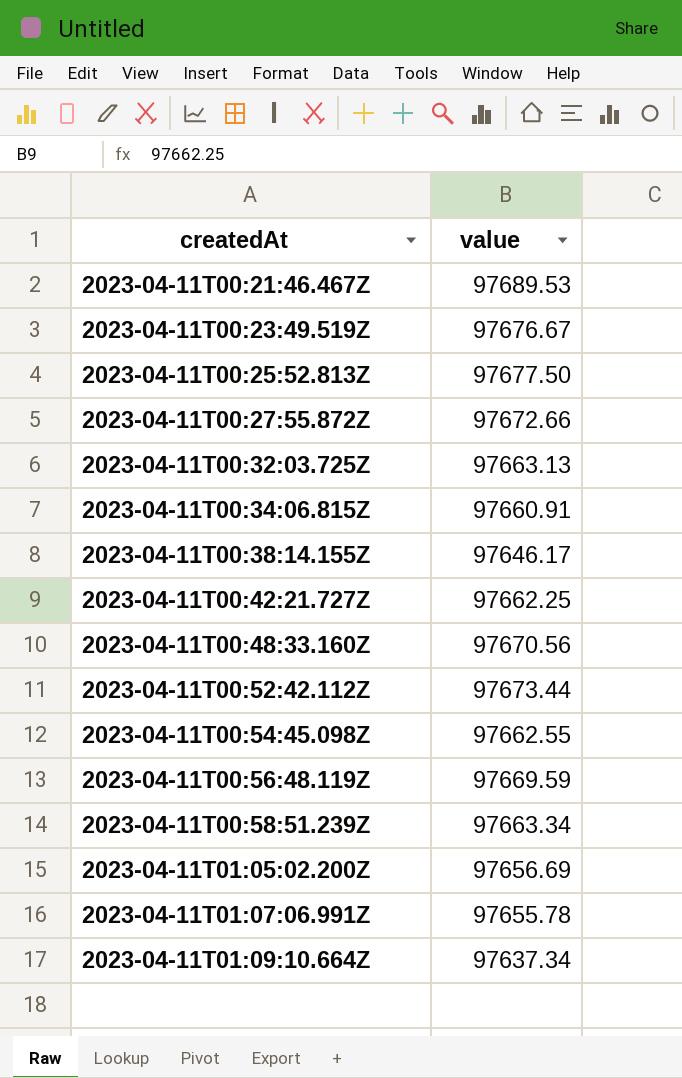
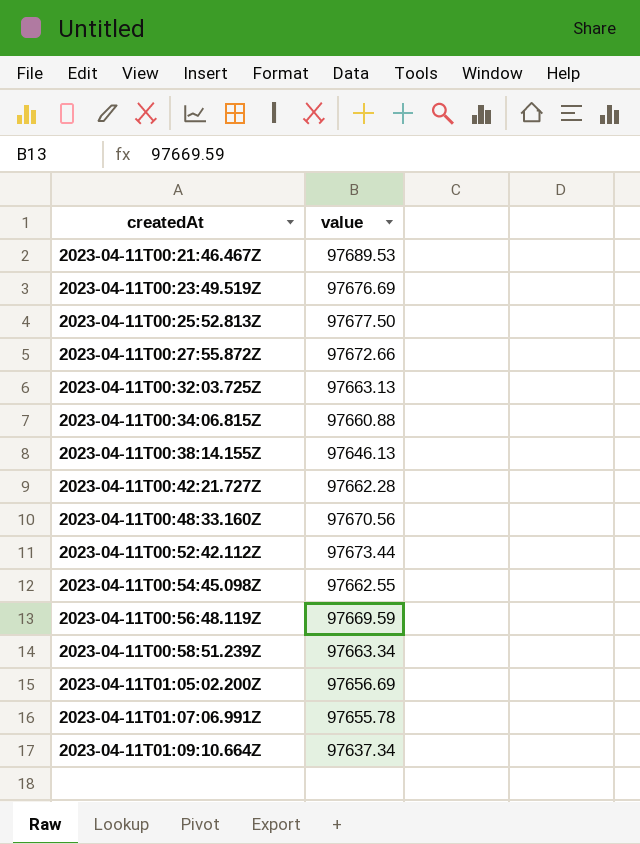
2023-04-11T00:23:49.519Z | value: 97676.67 -> 97676.69
2023-04-11T00:34:06.815Z | value: 97660.91 -> 97660.88
2023-04-11T00:38:14.155Z | value: 97646.17 -> 97646.13
2023-04-11T00:42:21.727Z | value: 97662.25 -> 97662.28

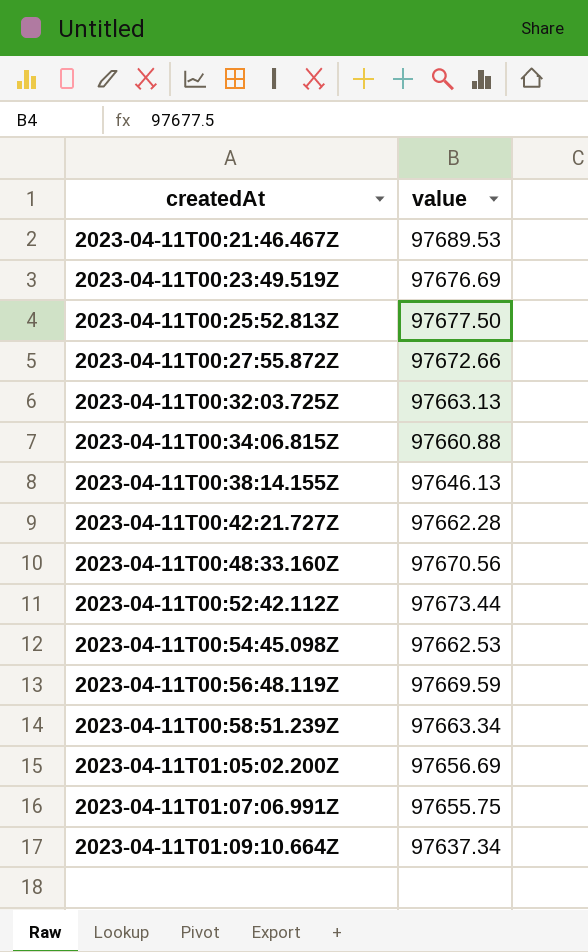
2023-04-11T00:54:45.098Z | value: 97662.55 -> 97662.53
2023-04-11T01:07:06.991Z | value: 97655.78 -> 97655.75

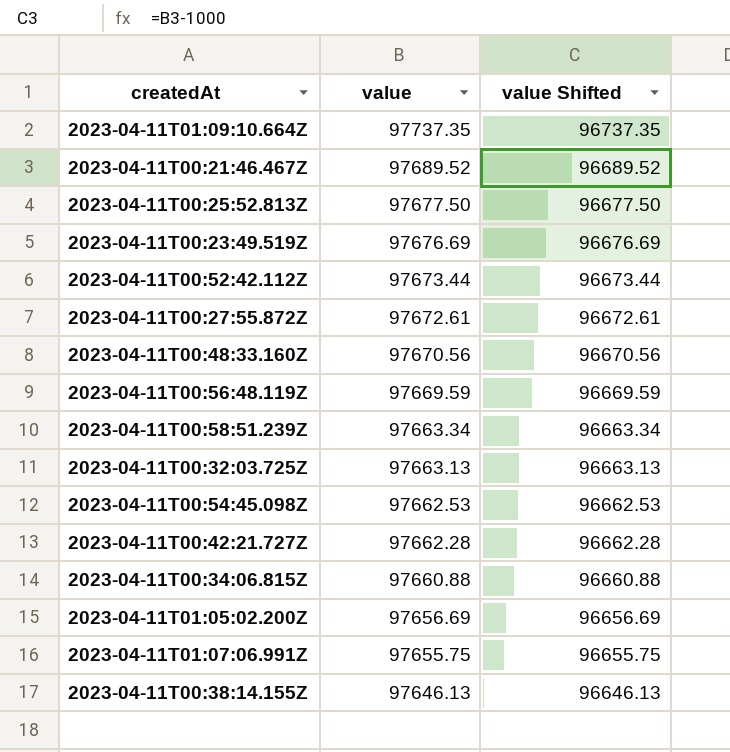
row order: createdAt ascending -> value descending
column value Shifted | formula: none -> [value] - 1000
2023-04-11T01:09:10.664Z | value: 97637.34 -> 97737.35
2023-04-11T00:21:46.467Z | value: 97689.53 -> 97689.52
2023-04-11T00:27:55.872Z | value: 97672.66 -> 97672.61

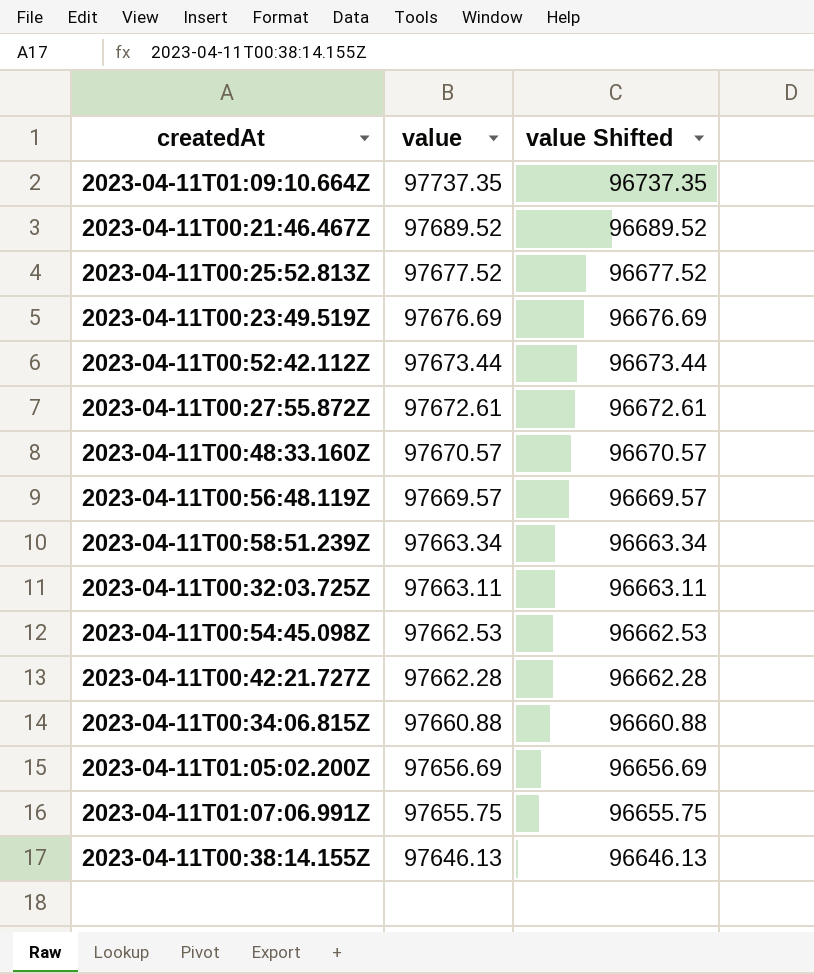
2023-04-11T00:25:52.813Z | value: 97677.50 -> 97677.52
2023-04-11T00:25:52.813Z | value Shifted: 96677.50 -> 96677.52
2023-04-11T00:48:33.160Z | value: 97670.56 -> 97670.57
2023-04-11T00:48:33.160Z | value Shifted: 96670.56 -> 96670.57
2023-04-11T00:56:48.119Z | value: 97669.59 -> 97669.57
2023-04-11T00:56:48.119Z | value Shifted: 96669.59 -> 96669.57
2023-04-11T00:32:03.725Z | value: 97663.13 -> 97663.11
2023-04-11T00:32:03.725Z | value Shifted: 96663.13 -> 96663.11

